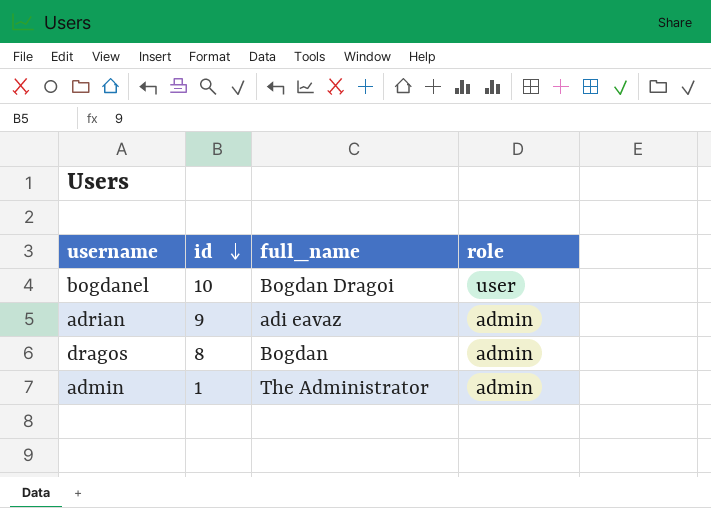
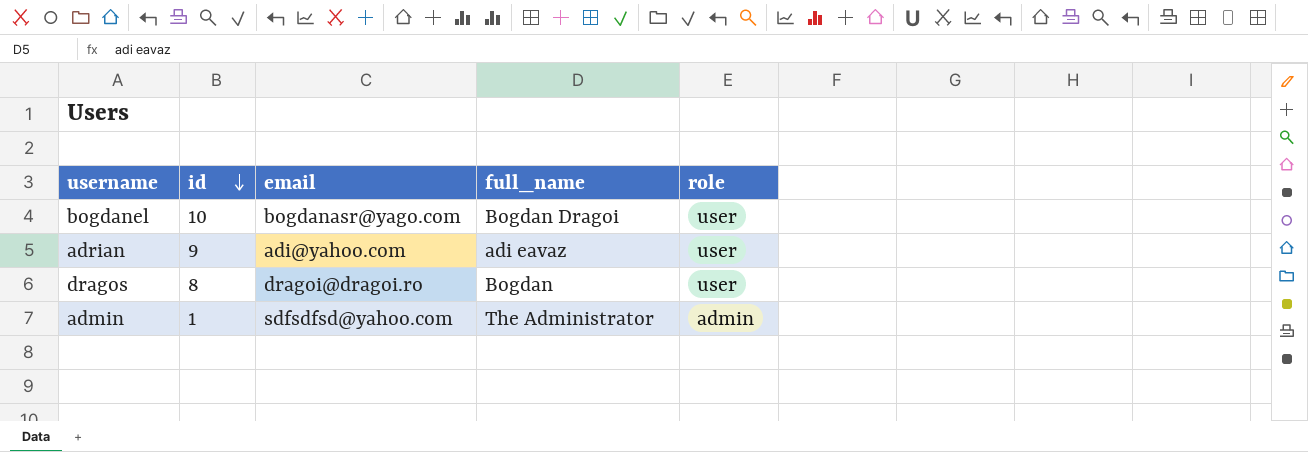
column email | position: none -> 3
adrian | role: admin -> user
dragos | role: admin -> user

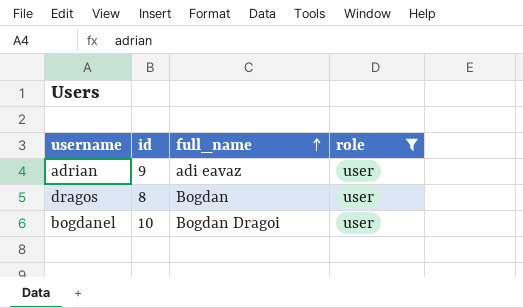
filter: none -> role = user
row order: id descending -> full_name ascending
column email | position: 3 -> none

